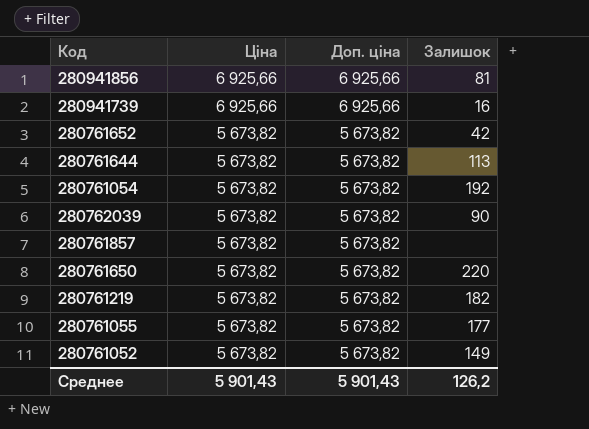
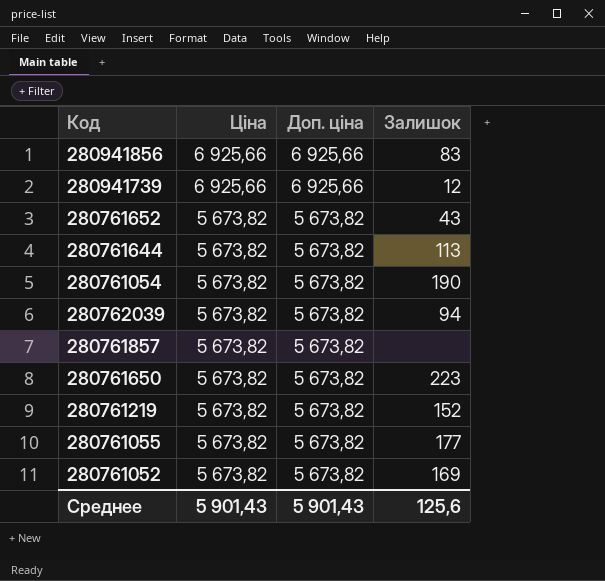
280941856 | Залишок: 81 -> 83
280941739 | Залишок: 16 -> 12
280761652 | Залишок: 42 -> 43
280761054 | Залишок: 192 -> 190
280762039 | Залишок: 90 -> 94
280761650 | Залишок: 220 -> 223
280761219 | Залишок: 182 -> 152
280761052 | Залишок: 149 -> 169
Среднее | Залишок: 126,2 -> 125,6

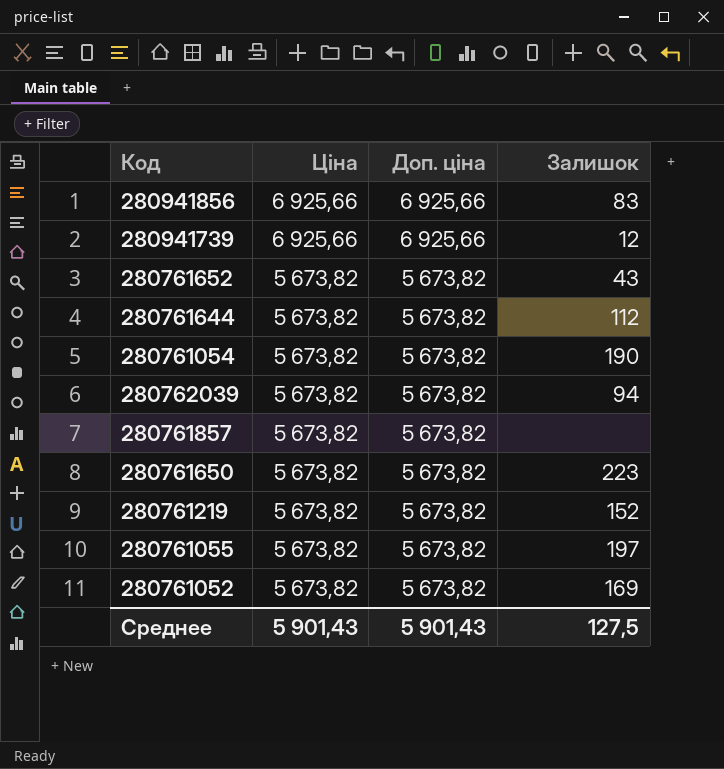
280761644 | Залишок: 113 -> 112
280761055 | Залишок: 177 -> 197
Среднее | Залишок: 125,6 -> 127,5

